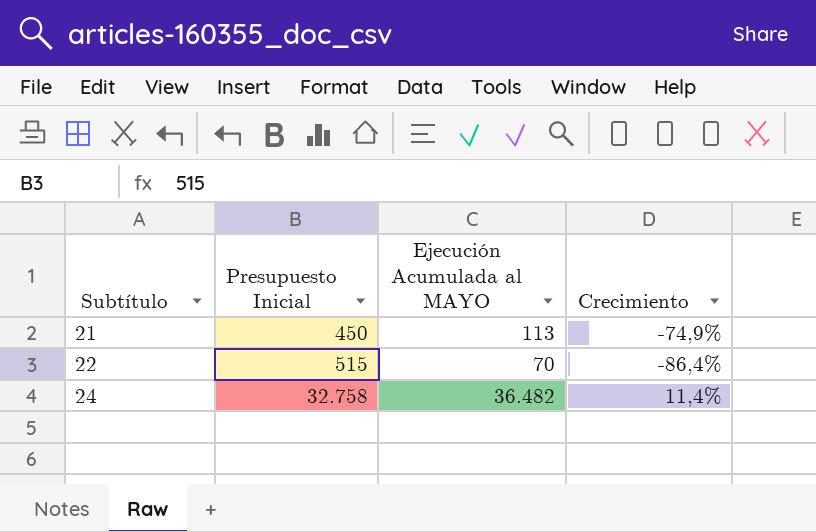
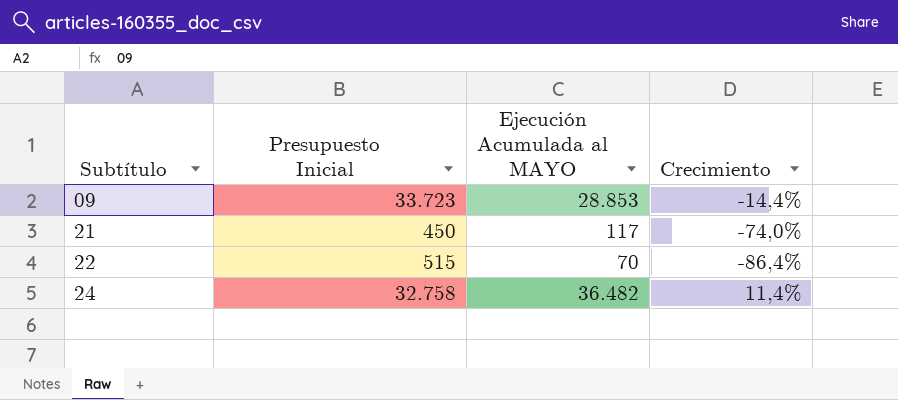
row 09: none -> 33.723 | 28.853 | -14,4%
21 | Ejecución Acumulada al MAYO: 113 -> 117
21 | Crecimiento: -74,9% -> -74,0%

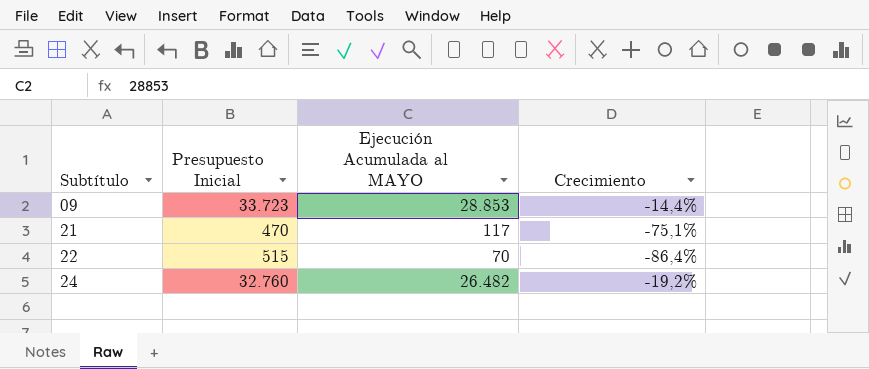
21 | Presupuesto Inicial: 450 -> 470
21 | Crecimiento: -74,0% -> -75,1%
24 | Presupuesto Inicial: 32.758 -> 32.760
24 | Ejecución Acumulada al MAYO: 36.482 -> 26.482
24 | Crecimiento: 11,4% -> -19,2%

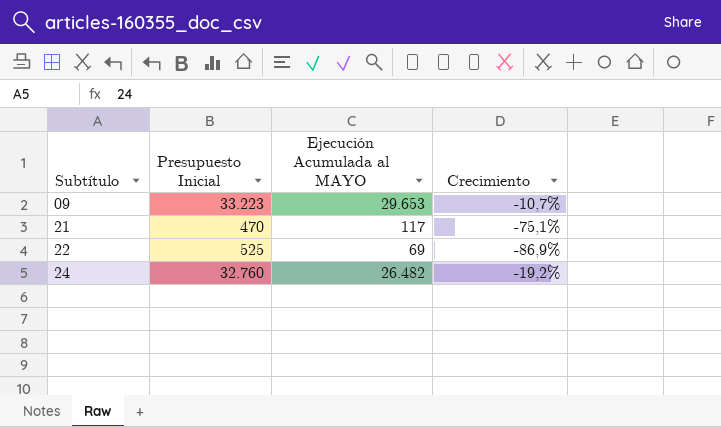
09 | Presupuesto Inicial: 33.723 -> 33.223
09 | Ejecución Acumulada al MAYO: 28.853 -> 29.653
09 | Crecimiento: -14,4% -> -10,7%
22 | Presupuesto Inicial: 515 -> 525
22 | Ejecución Acumulada al MAYO: 70 -> 69
22 | Crecimiento: -86,4% -> -86,9%

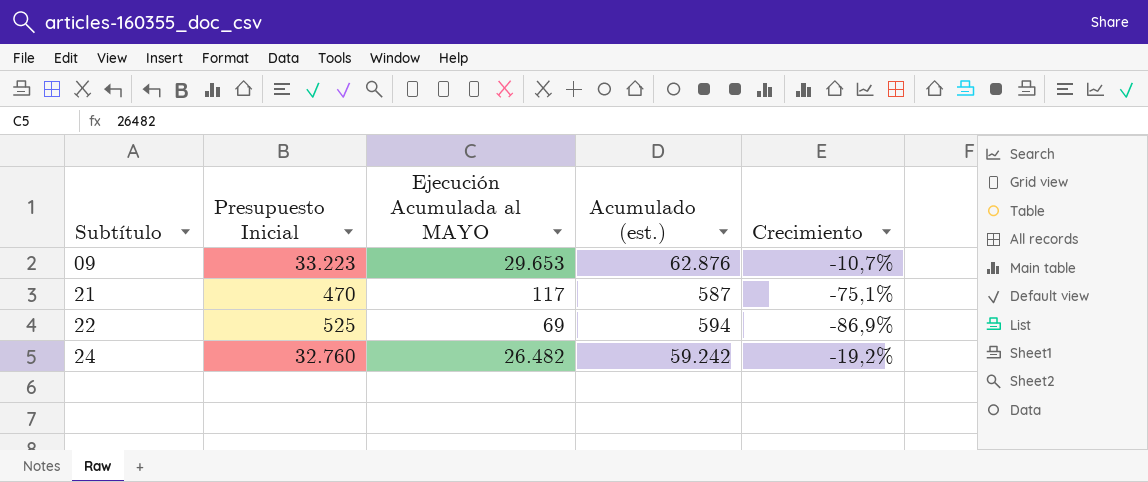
column Acumulado (est.) | formula: none -> [Presupuesto Inicial] + [Ejecución Acumulada al MAYO]

